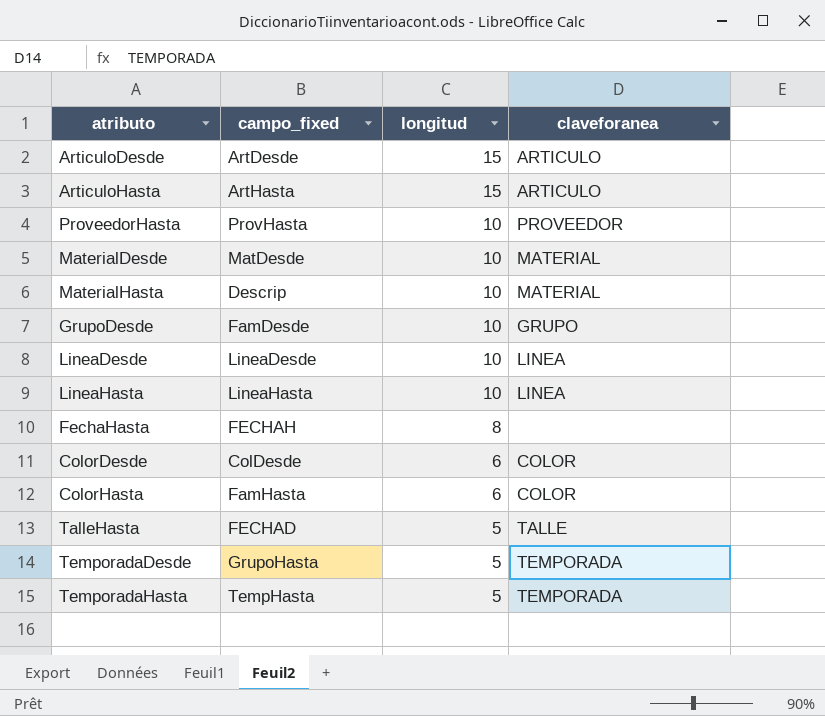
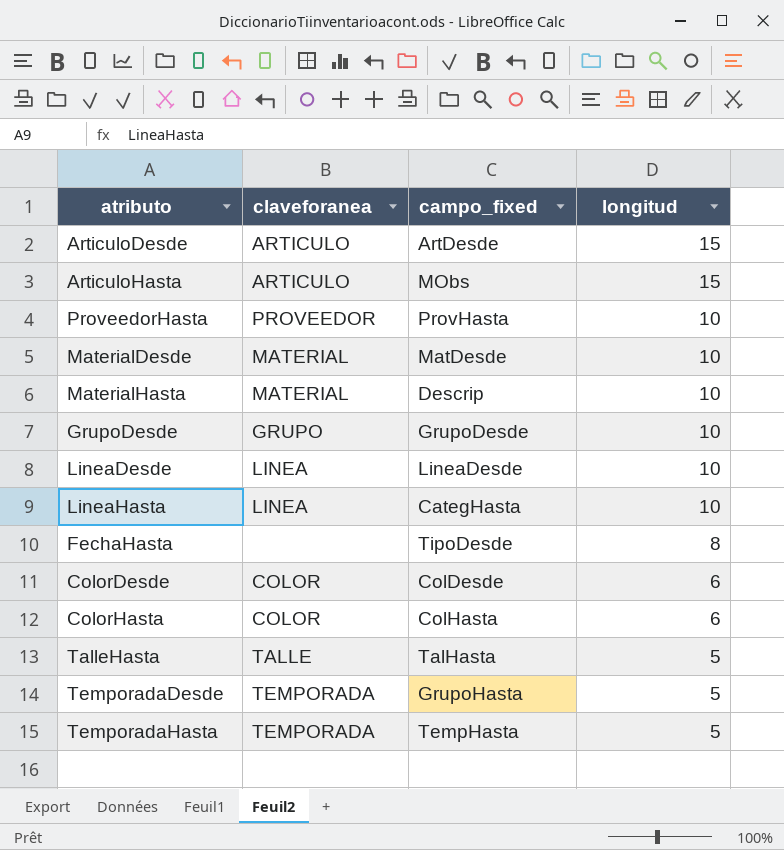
column claveforanea | position: 4 -> 2
ArticuloHasta | campo_fixed: ArtHasta -> MObs
GrupoDesde | campo_fixed: FamDesde -> GrupoDesde
LineaHasta | campo_fixed: LineaHasta -> CategHasta
FechaHasta | campo_fixed: FECHAH -> TipoDesde
ColorHasta | campo_fixed: FamHasta -> ColHasta
TalleHasta | campo_fixed: FECHAD -> TalHasta

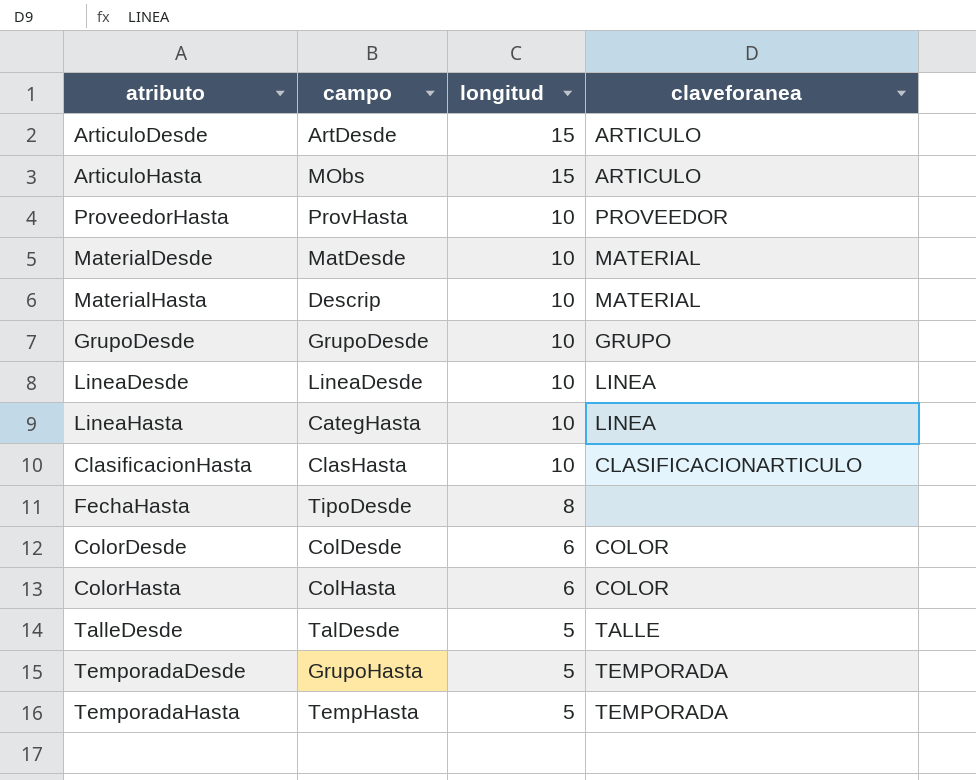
column name: campo_fixed -> campo
column claveforanea | position: 2 -> 4
row TalleHasta: TALLE | TalHasta | 5 -> none
row ClasificacionHasta: none -> ClasHasta | 10 | CLASIFICACIONARTICULO
row TalleDesde: none -> TalDesde | 5 | TALLE

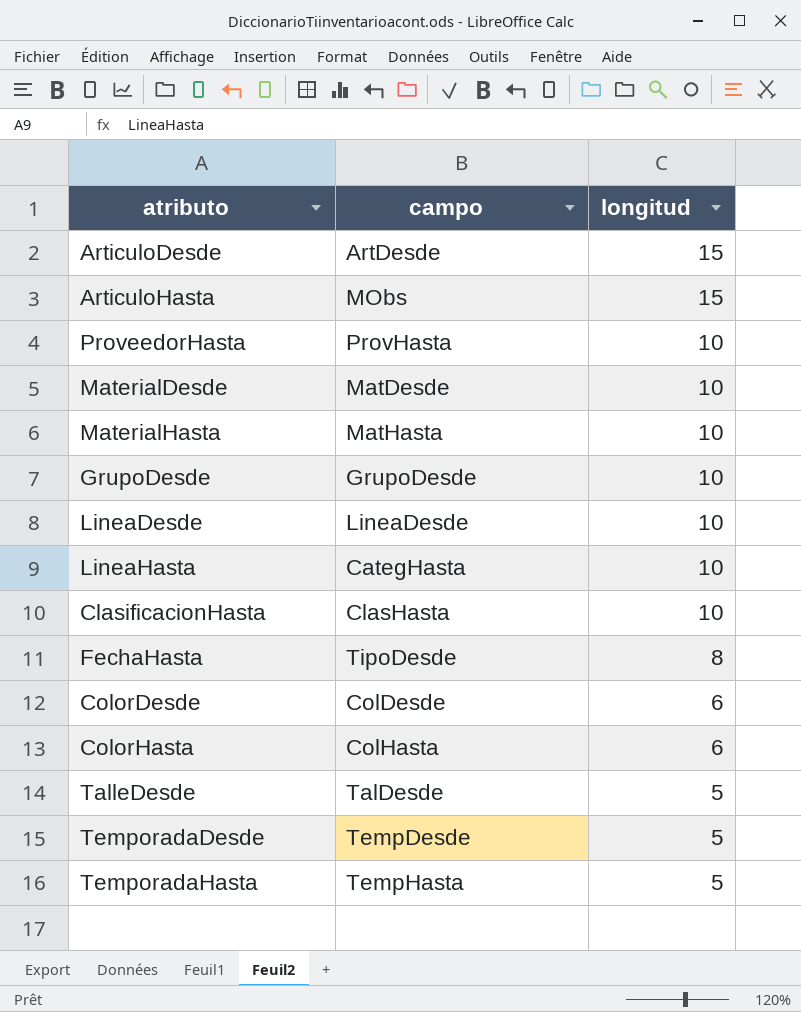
column claveforanea | position: 4 -> none
MaterialHasta | campo: Descrip -> MatHasta
TemporadaDesde | campo: GrupoHasta -> TempDesde

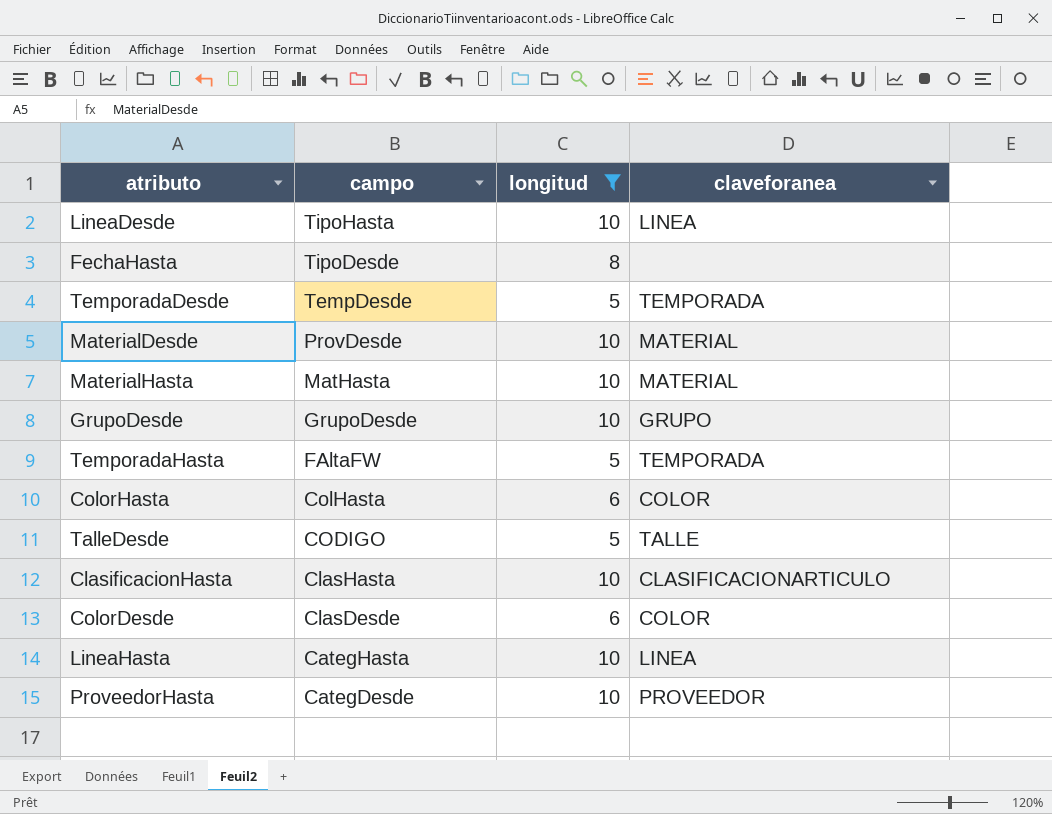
filter: none -> longitud != 15
row order: longitud descending -> campo descending
column claveforanea | position: none -> 4
LineaDesde | campo: LineaDesde -> TipoHasta
MaterialDesde | campo: MatDesde -> ProvDesde
TemporadaHasta | campo: TempHasta -> FAltaFW
TalleDesde | campo: TalDesde -> CODIGO
ColorDesde | campo: ColDesde -> ClasDesde
ProveedorHasta | campo: ProvHasta -> CategDesde

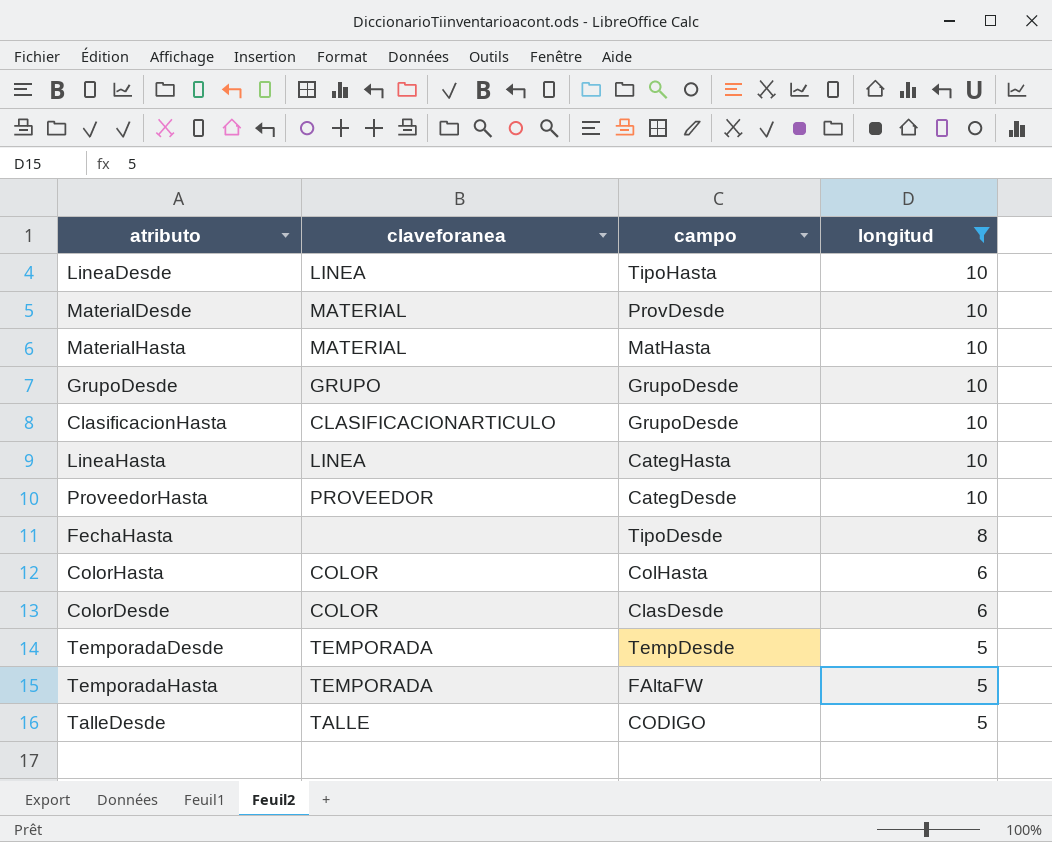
row order: campo descending -> longitud descending
column claveforanea | position: 4 -> 2
ClasificacionHasta | campo: ClasHasta -> GrupoDesde

